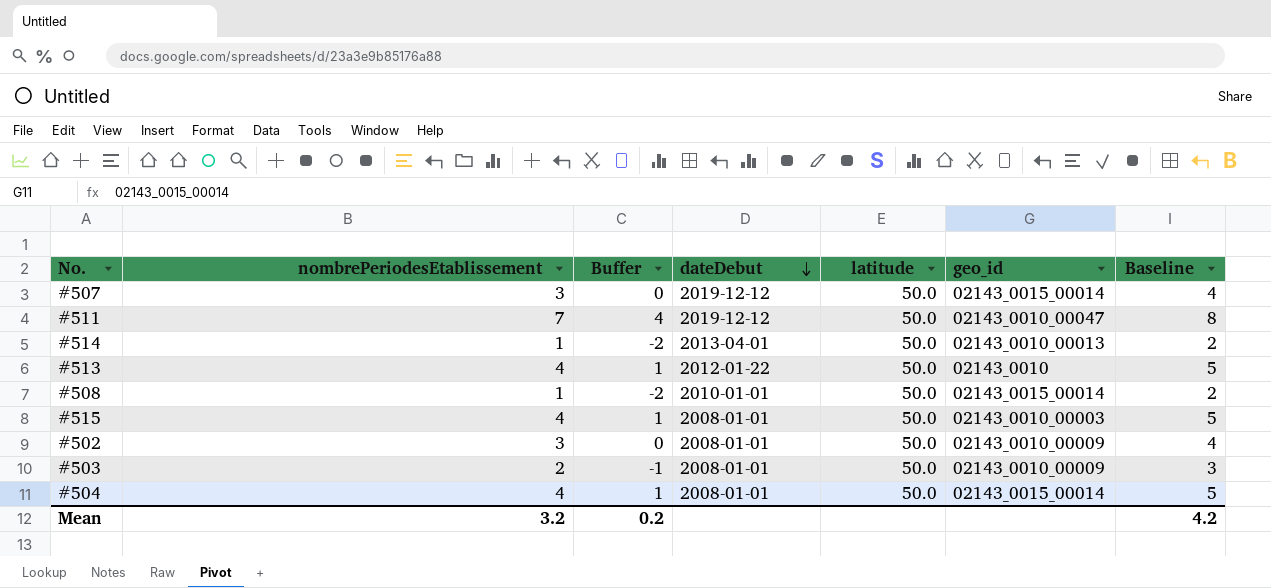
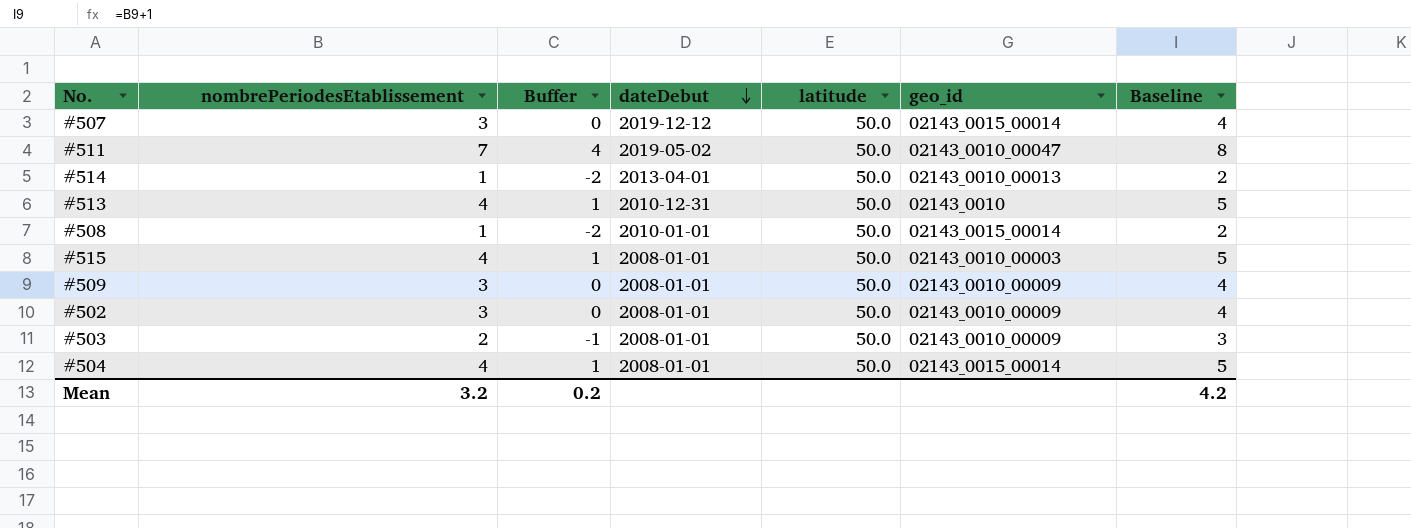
#511 | dateDebut: 2019-12-12 -> 2019-05-02
#513 | dateDebut: 2012-01-22 -> 2010-12-31
row #509: none -> 3 | 0 | 2008-01-01 | 50.0 | 02143_0010_00009 | 4

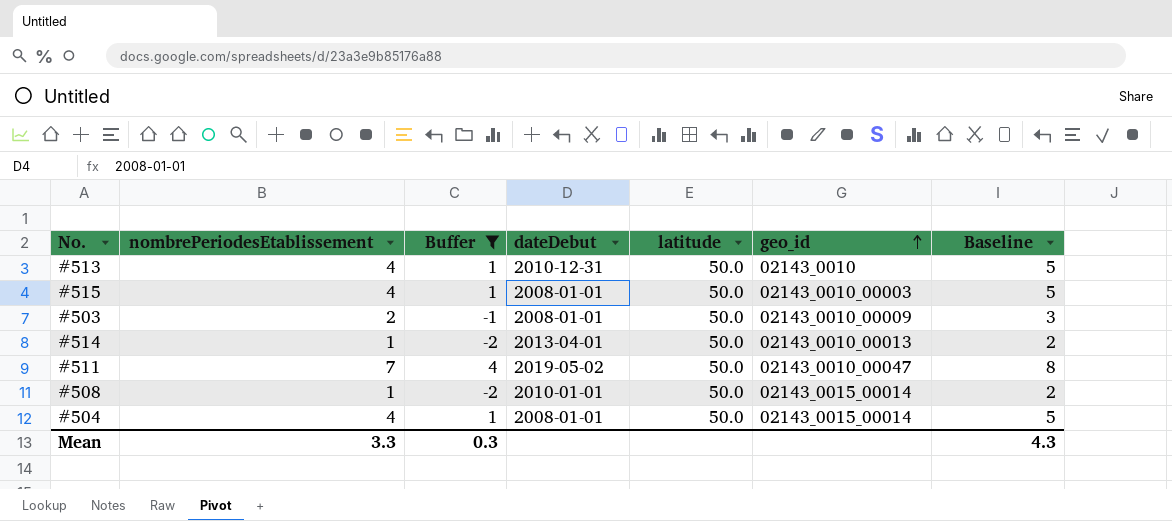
filter: none -> Buffer != 0
row order: dateDebut descending -> geo_id ascending
Mean | nombrePeriodesEtablissement: 3.2 -> 3.3
Mean | Buffer: 0.2 -> 0.3
Mean | Baseline: 4.2 -> 4.3

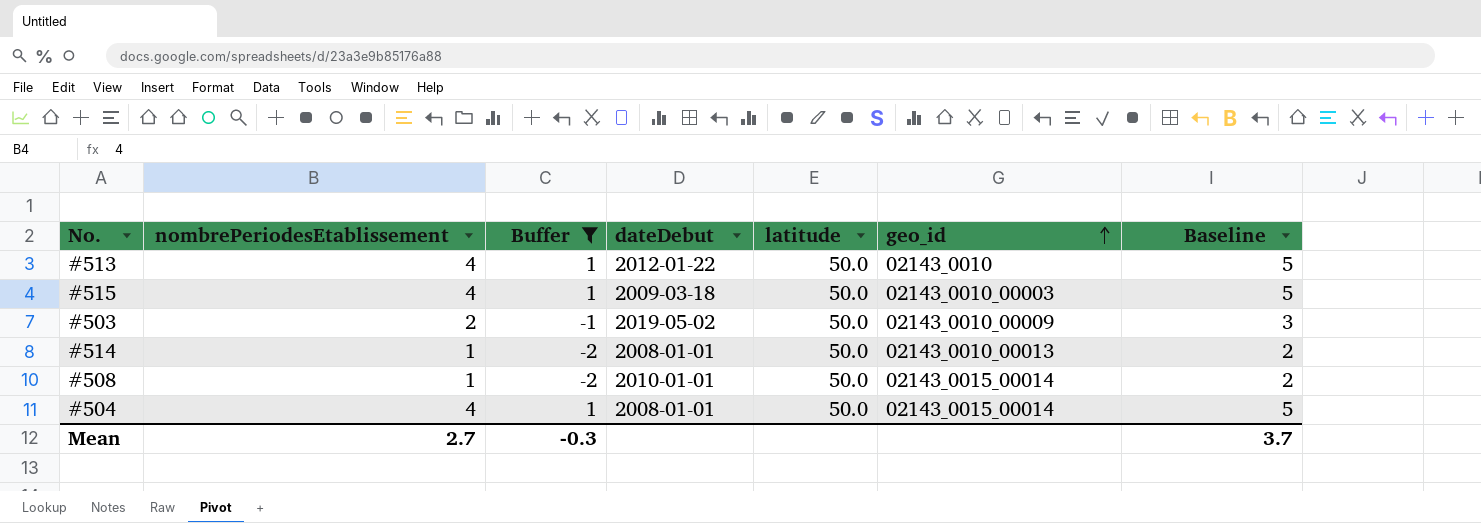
row #511: 7 | 4 | 2019-05-02 | 50.0 | 02143_0010_00047 | 8 -> none
#513 | dateDebut: 2010-12-31 -> 2012-01-22
#515 | dateDebut: 2008-01-01 -> 2009-03-18
#503 | dateDebut: 2008-01-01 -> 2019-05-02
#514 | dateDebut: 2013-04-01 -> 2008-01-01
Mean | nombrePeriodesEtablissement: 3.3 -> 2.7
Mean | Buffer: 0.3 -> -0.3
Mean | Baseline: 4.3 -> 3.7

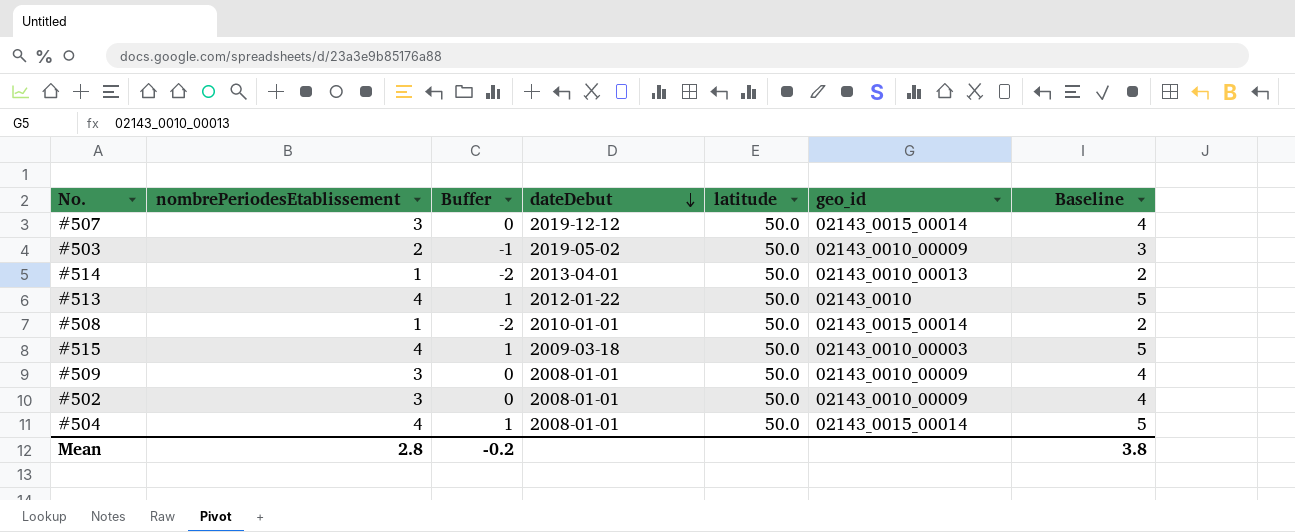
filter: Buffer != 0 -> none
row order: geo_id ascending -> dateDebut descending
#514 | dateDebut: 2008-01-01 -> 2013-04-01
Mean | nombrePeriodesEtablissement: 2.7 -> 2.8
Mean | Buffer: -0.3 -> -0.2
Mean | Baseline: 3.7 -> 3.8

